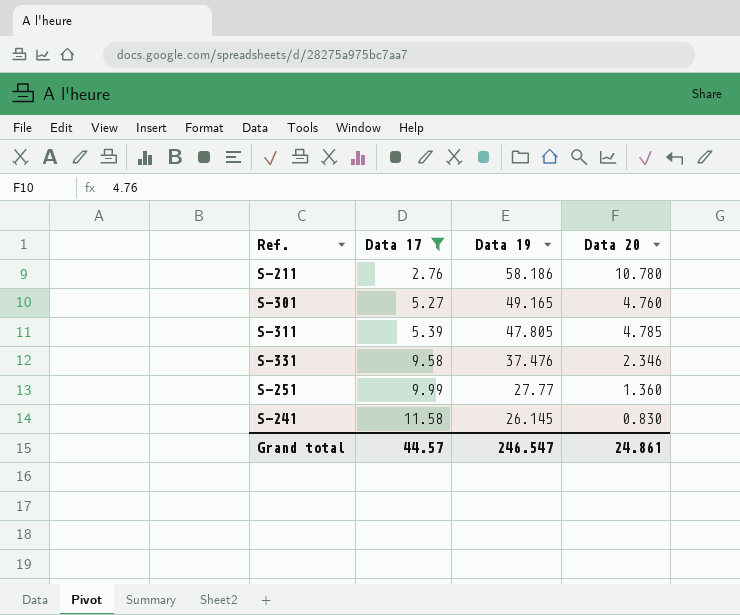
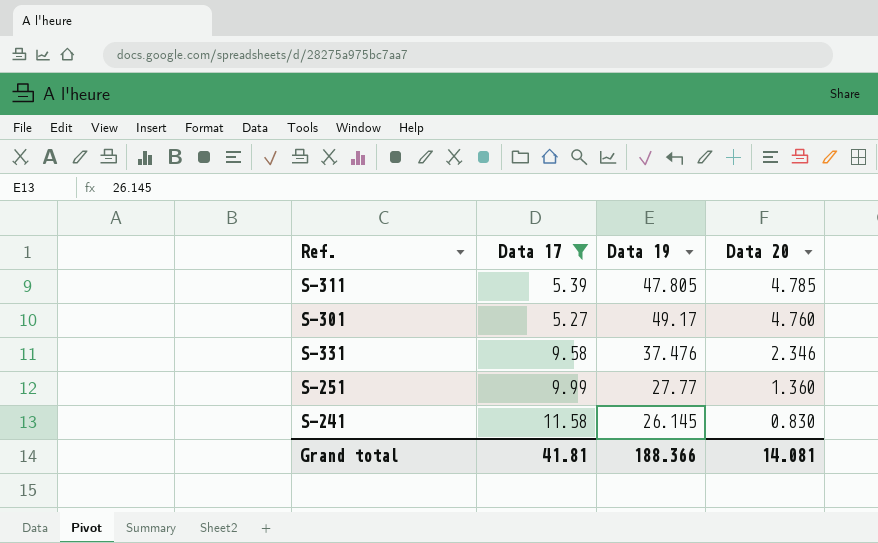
row order: Data 17 ascending -> Data 20 descending
row S-211: 2.76 | 58.186 | 10.780 -> none
S-301 | Data 19: 49.165 -> 49.17
Grand total | Data 17: 44.57 -> 41.81
Grand total | Data 19: 246.547 -> 188.366
Grand total | Data 20: 24.861 -> 14.081

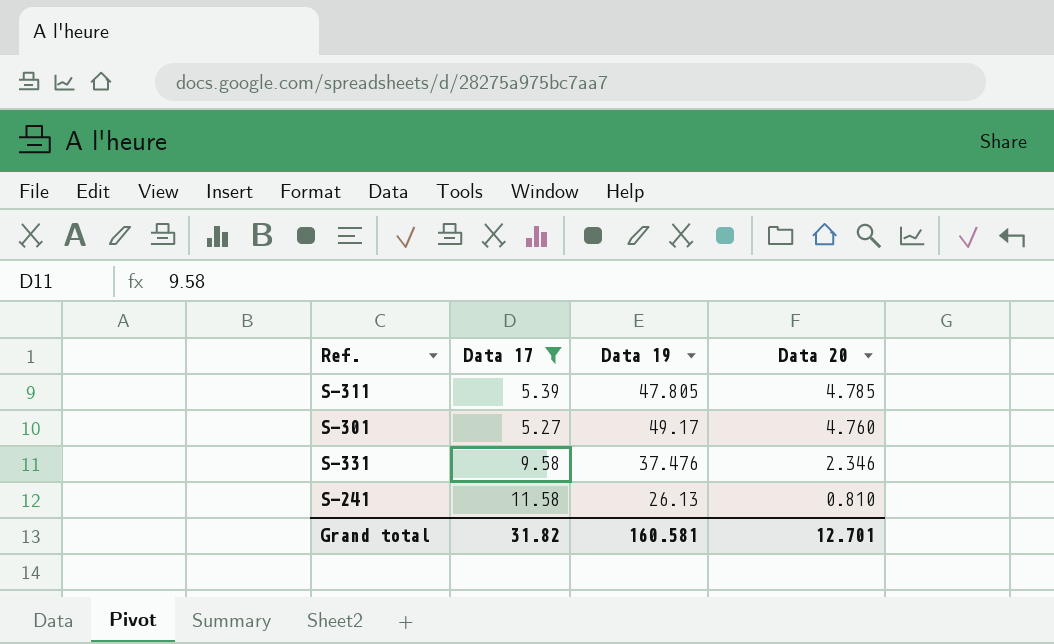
row S-251: 9.99 | 27.77 | 1.360 -> none
S-241 | Data 19: 26.145 -> 26.13
S-241 | Data 20: 0.830 -> 0.810
Grand total | Data 17: 41.81 -> 31.82
Grand total | Data 19: 188.366 -> 160.581
Grand total | Data 20: 14.081 -> 12.701

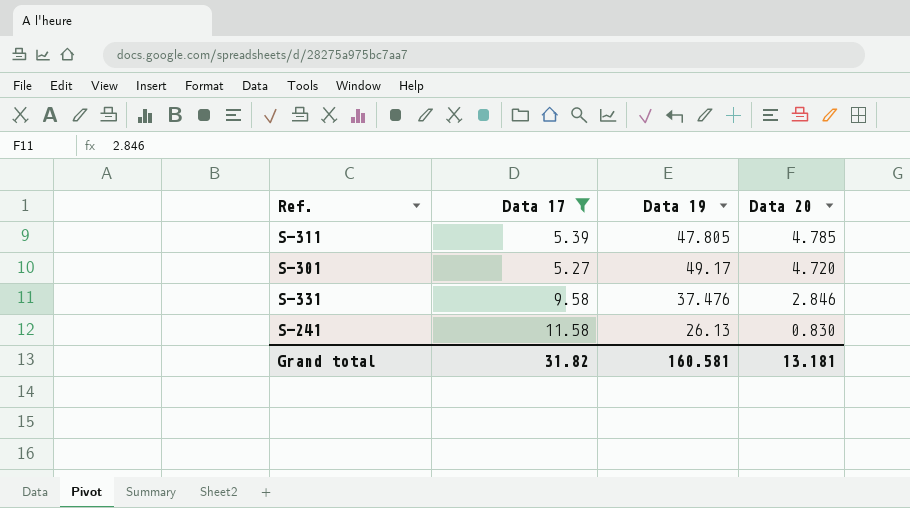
S-301 | Data 20: 4.760 -> 4.720
S-331 | Data 20: 2.346 -> 2.846
S-241 | Data 20: 0.810 -> 0.830
Grand total | Data 20: 12.701 -> 13.181

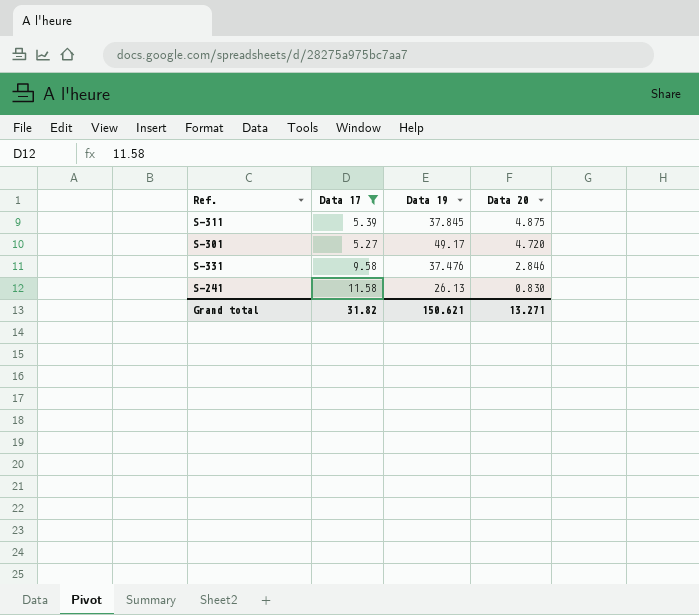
S-311 | Data 19: 47.805 -> 37.845
S-311 | Data 20: 4.785 -> 4.875
Grand total | Data 19: 160.581 -> 150.621
Grand total | Data 20: 13.181 -> 13.271

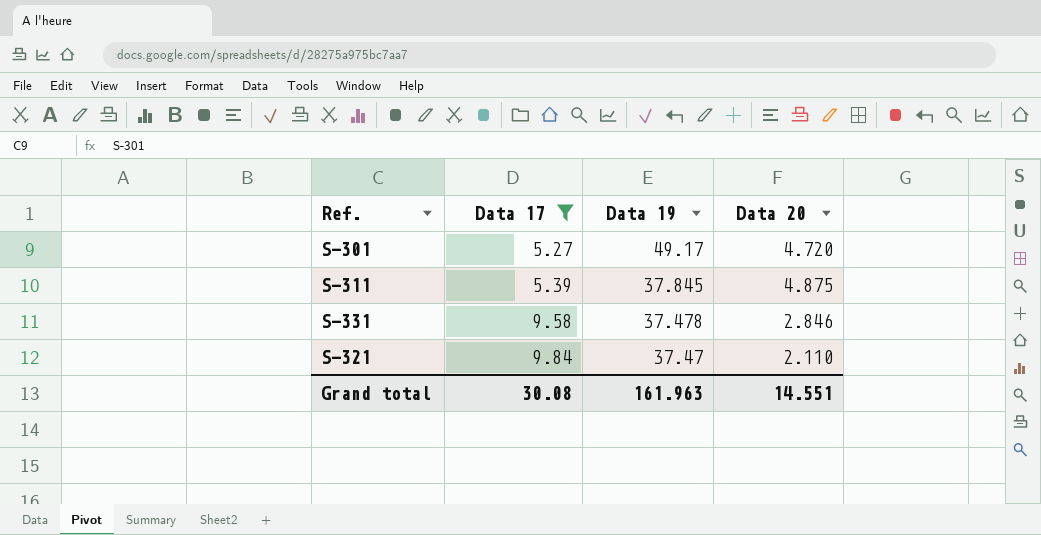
row order: Data 20 descending -> Data 17 ascending
row S-241: 11.58 | 26.13 | 0.830 -> none
S-331 | Data 19: 37.476 -> 37.478
row S-321: none -> 9.84 | 37.47 | 2.110
Grand total | Data 17: 31.82 -> 30.08
Grand total | Data 19: 150.621 -> 161.963
Grand total | Data 20: 13.271 -> 14.551

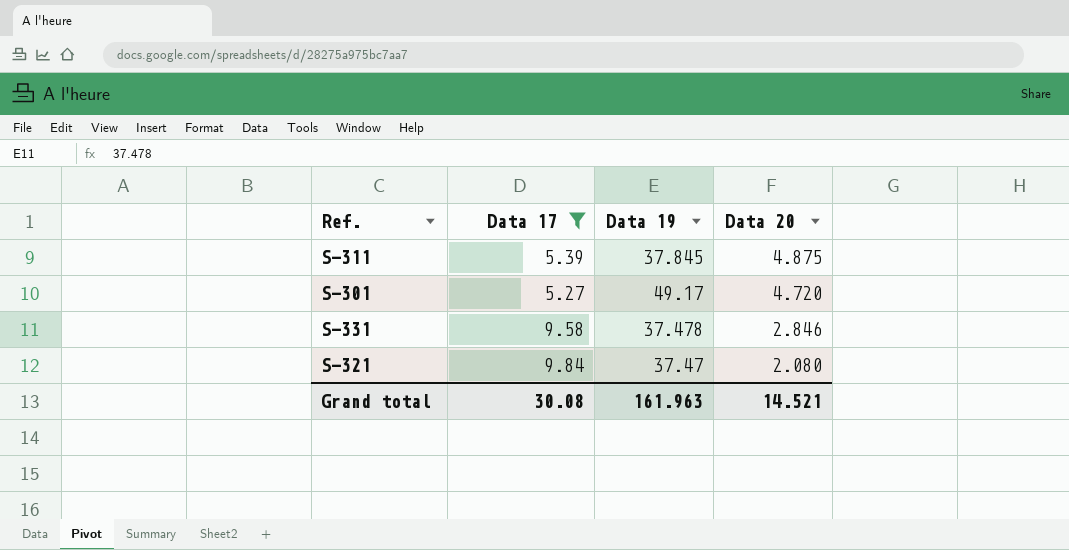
row order: Data 17 ascending -> Data 20 descending
S-321 | Data 20: 2.110 -> 2.080
Grand total | Data 20: 14.551 -> 14.521

